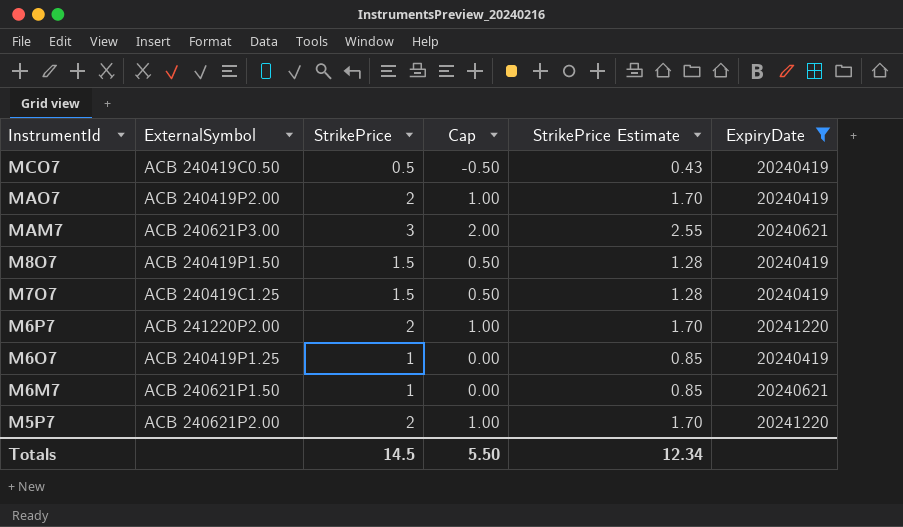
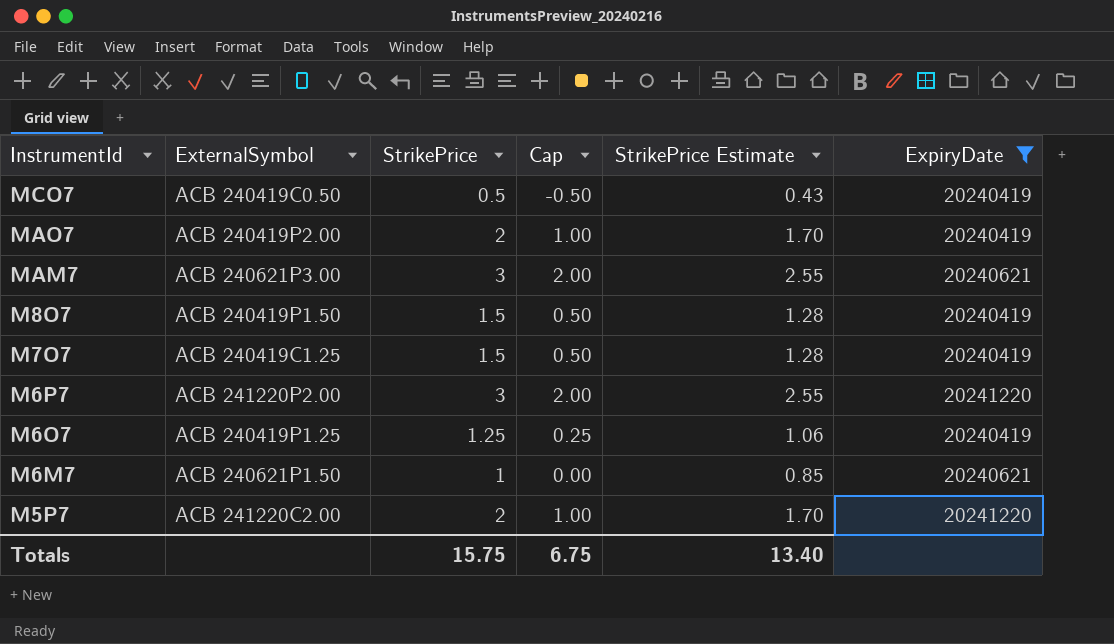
M6P7 | StrikePrice: 2 -> 3
M6P7 | Cap: 1.00 -> 2.00
M6P7 | StrikePrice Estimate: 1.70 -> 2.55
M6O7 | StrikePrice: 1 -> 1.25
M6O7 | Cap: 0.00 -> 0.25
M6O7 | StrikePrice Estimate: 0.85 -> 1.06
M5P7 | ExternalSymbol: ACB 240621P2.00 -> ACB 241220C2.00
Totals | StrikePrice: 14.5 -> 15.75
Totals | Cap: 5.50 -> 6.75
Totals | StrikePrice Estimate: 12.34 -> 13.40

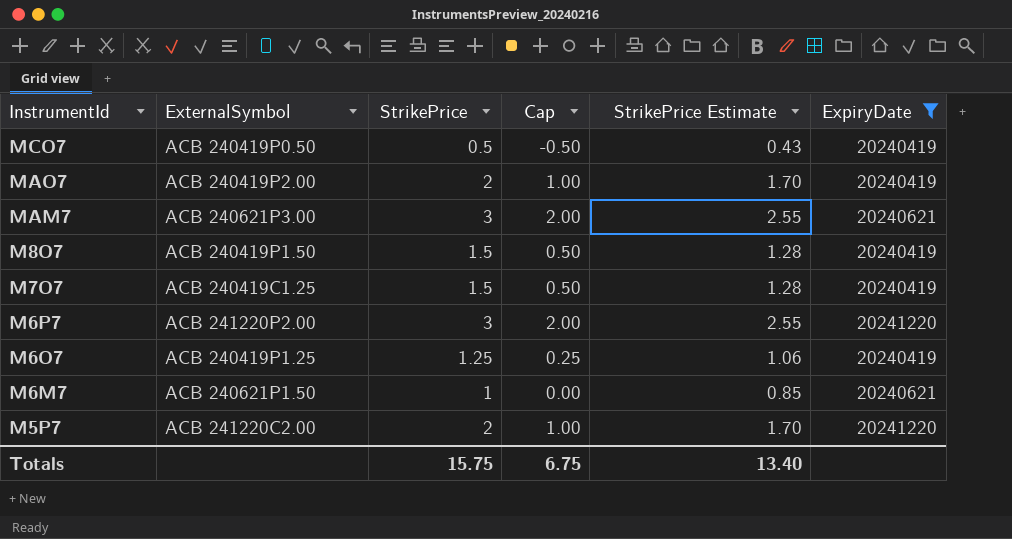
MCO7 | ExternalSymbol: ACB 240419C0.50 -> ACB 240419P0.50

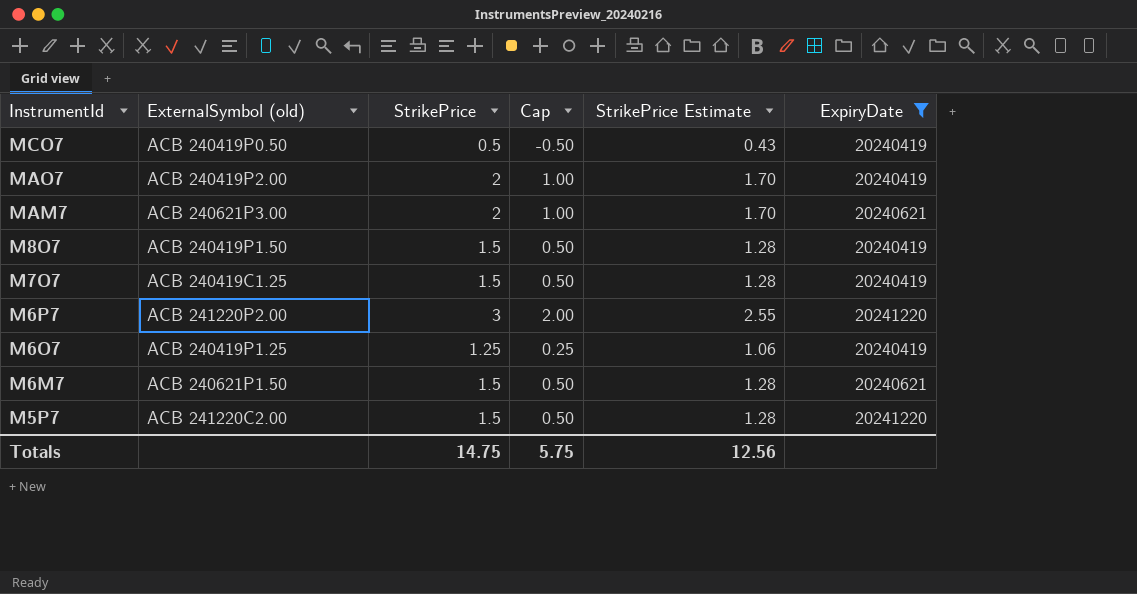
column name: ExternalSymbol -> ExternalSymbol (old)
MAM7 | StrikePrice: 3 -> 2
MAM7 | Cap: 2.00 -> 1.00
MAM7 | StrikePrice Estimate: 2.55 -> 1.70
M6M7 | StrikePrice: 1 -> 1.5
M6M7 | Cap: 0.00 -> 0.50
M6M7 | StrikePrice Estimate: 0.85 -> 1.28
M5P7 | StrikePrice: 2 -> 1.5
M5P7 | Cap: 1.00 -> 0.50
M5P7 | StrikePrice Estimate: 1.70 -> 1.28
Totals | StrikePrice: 15.75 -> 14.75
Totals | Cap: 6.75 -> 5.75
Totals | StrikePrice Estimate: 13.40 -> 12.56

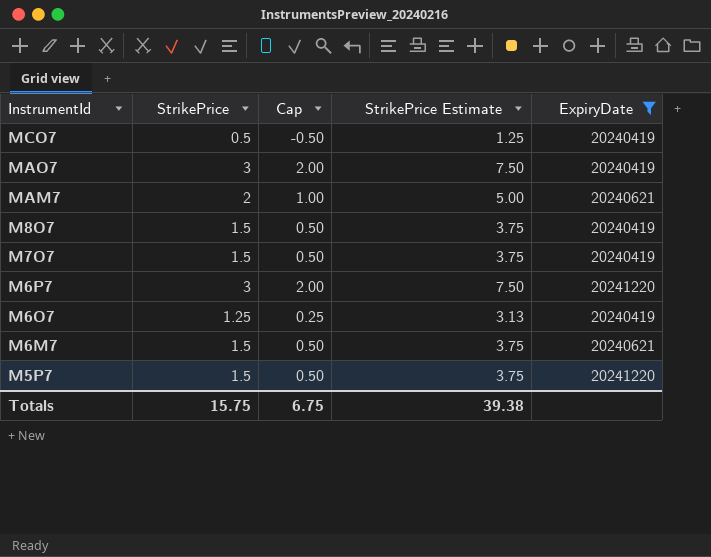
column ExternalSymbol (old) | position: 2 -> none
column StrikePrice Estimate | formula: [StrikePrice] * 0.85 -> [StrikePrice] * 2.5
MAO7 | StrikePrice: 2 -> 3
MAO7 | Cap: 1.00 -> 2.00
Totals | StrikePrice: 14.75 -> 15.75
Totals | Cap: 5.75 -> 6.75
Totals | StrikePrice Estimate: 12.56 -> 39.38

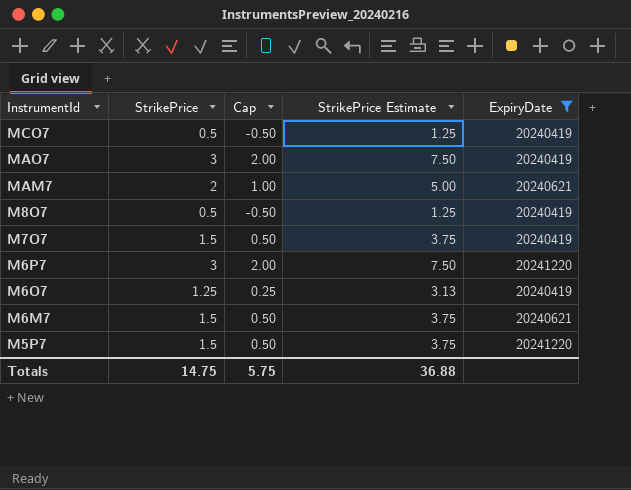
M8O7 | StrikePrice: 1.5 -> 0.5
M8O7 | Cap: 0.50 -> -0.50
M8O7 | StrikePrice Estimate: 3.75 -> 1.25
Totals | StrikePrice: 15.75 -> 14.75
Totals | Cap: 6.75 -> 5.75
Totals | StrikePrice Estimate: 39.38 -> 36.88

